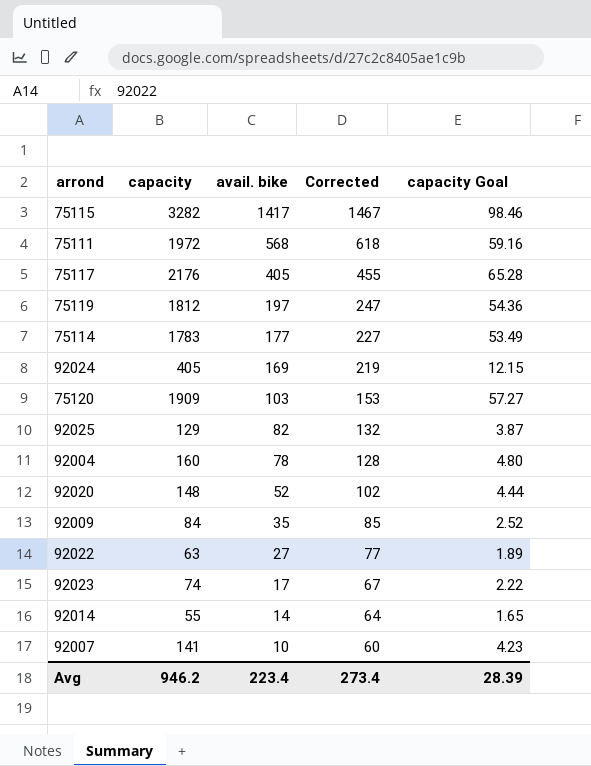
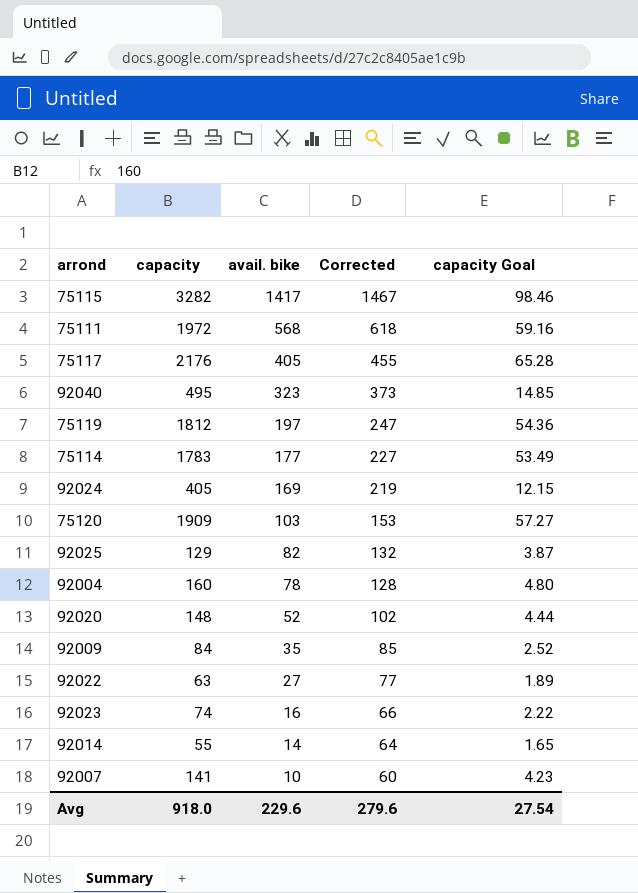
row 92040: none -> 495 | 323 | 373 | 14.85
92023 | avail. bike: 17 -> 16
92023 | Corrected: 67 -> 66
Avg | capacity: 946.2 -> 918.0
Avg | avail. bike: 223.4 -> 229.6
Avg | Corrected: 273.4 -> 279.6
Avg | capacity Goal: 28.39 -> 27.54

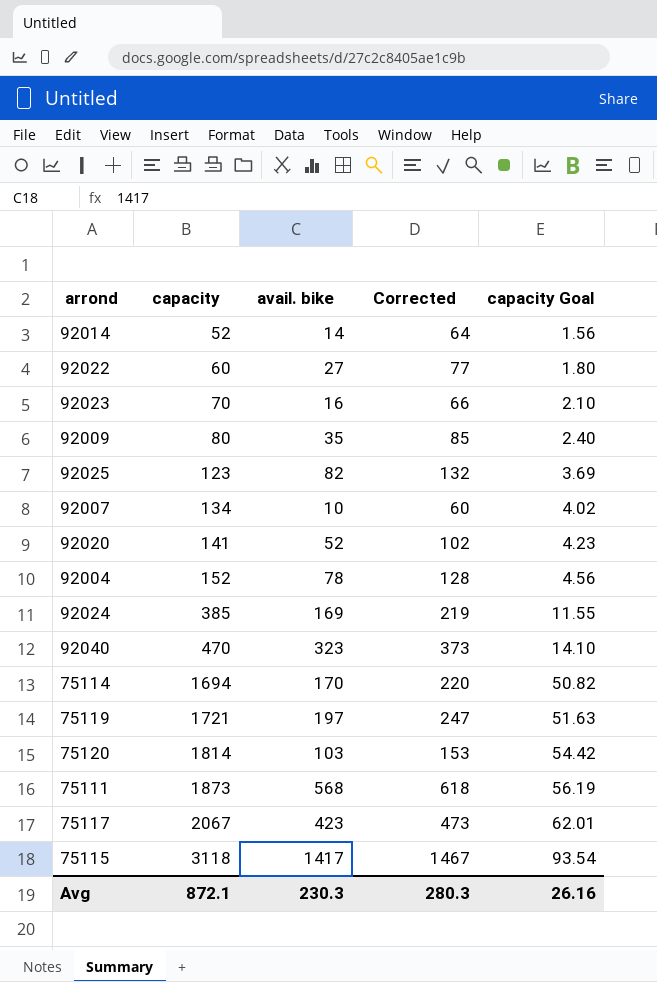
row order: avail. bike descending -> capacity ascending
92014 | capacity: 55 -> 52
92014 | capacity Goal: 1.65 -> 1.56
92022 | capacity: 63 -> 60
92022 | capacity Goal: 1.89 -> 1.80
92023 | capacity: 74 -> 70
92023 | capacity Goal: 2.22 -> 2.10
92009 | capacity: 84 -> 80
92009 | capacity Goal: 2.52 -> 2.40
92025 | capacity: 129 -> 123
92025 | capacity Goal: 3.87 -> 3.69
92007 | capacity: 141 -> 134
92007 | capacity Goal: 4.23 -> 4.02
92020 | capacity: 148 -> 141
92020 | capacity Goal: 4.44 -> 4.23
92004 | capacity: 160 -> 152
92004 | capacity Goal: 4.80 -> 4.56
92024 | capacity: 405 -> 385
92024 | capacity Goal: 12.15 -> 11.55
92040 | capacity: 495 -> 470
92040 | capacity Goal: 14.85 -> 14.10
75114 | capacity: 1783 -> 1694
75114 | avail. bike: 177 -> 170
75114 | Corrected: 227 -> 220
75114 | capacity Goal: 53.49 -> 50.82
75119 | capacity: 1812 -> 1721
75119 | capacity Goal: 54.36 -> 51.63
75120 | capacity: 1909 -> 1814
75120 | capacity Goal: 57.27 -> 54.42
75111 | capacity: 1972 -> 1873
75111 | capacity Goal: 59.16 -> 56.19
75117 | capacity: 2176 -> 2067
75117 | avail. bike: 405 -> 423
75117 | Corrected: 455 -> 473
75117 | capacity Goal: 65.28 -> 62.01
75115 | capacity: 3282 -> 3118
75115 | capacity Goal: 98.46 -> 93.54
Avg | capacity: 918.0 -> 872.1
Avg | avail. bike: 229.6 -> 230.3
Avg | Corrected: 279.6 -> 280.3
Avg | capacity Goal: 27.54 -> 26.16

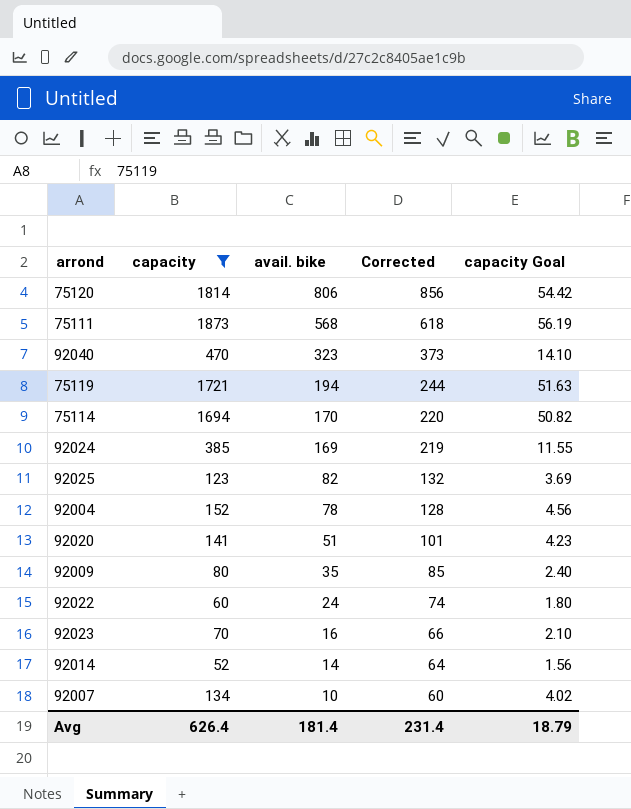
filter: none -> capacity <= 1873
row order: capacity ascending -> avail. bike descending
75120 | avail. bike: 103 -> 806
75120 | Corrected: 153 -> 856
75119 | avail. bike: 197 -> 194
75119 | Corrected: 247 -> 244
92020 | avail. bike: 52 -> 51
92020 | Corrected: 102 -> 101
92022 | avail. bike: 27 -> 24
92022 | Corrected: 77 -> 74
Avg | capacity: 872.1 -> 626.4
Avg | avail. bike: 230.3 -> 181.4
Avg | Corrected: 280.3 -> 231.4
Avg | capacity Goal: 26.16 -> 18.79

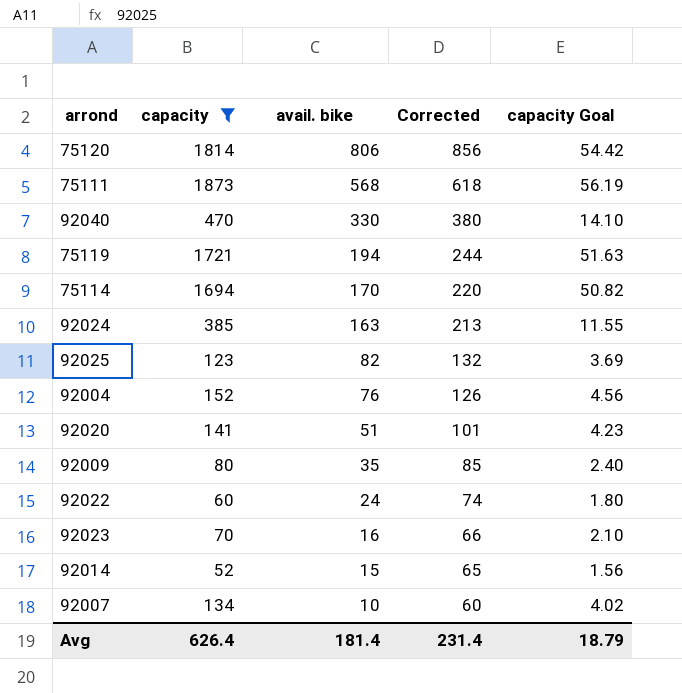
92040 | avail. bike: 323 -> 330
92040 | Corrected: 373 -> 380
92024 | avail. bike: 169 -> 163
92024 | Corrected: 219 -> 213
92004 | avail. bike: 78 -> 76
92004 | Corrected: 128 -> 126
92014 | avail. bike: 14 -> 15
92014 | Corrected: 64 -> 65

